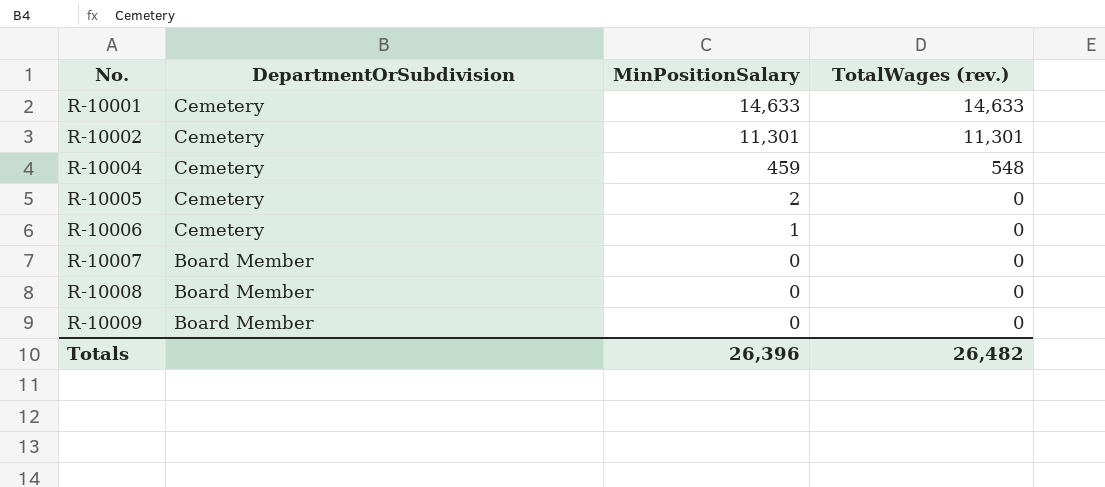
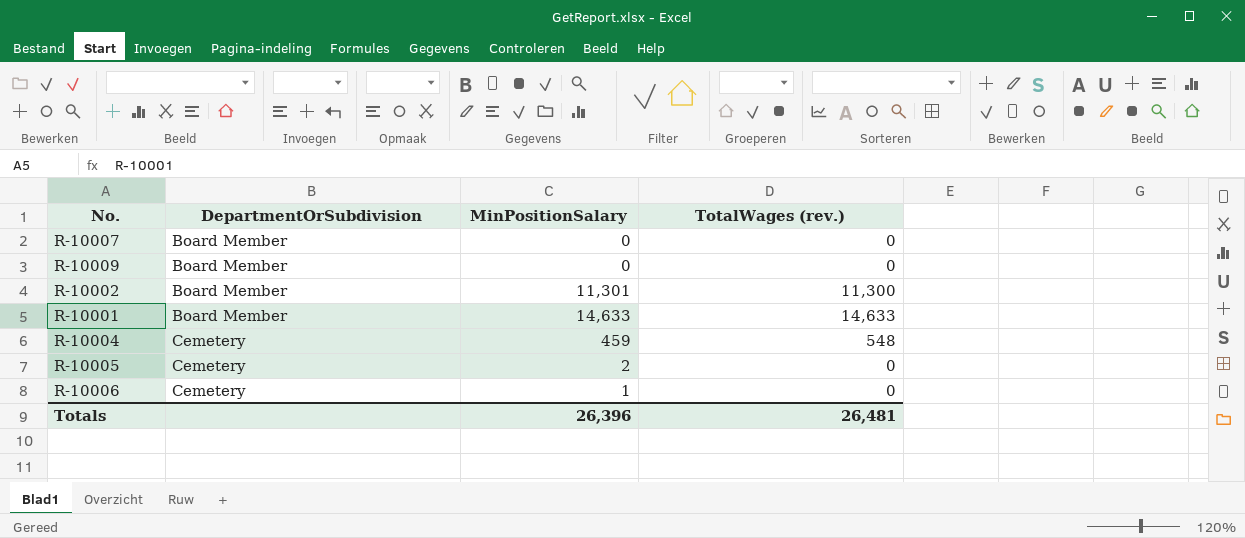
row order: No. ascending -> DepartmentOrSubdivision ascending
row R-10008: Board Member | 0 | 0 -> none
R-10002 | DepartmentOrSubdivision: Cemetery -> Board Member
R-10002 | TotalWages (rev.): 11,301 -> 11,300
R-10001 | DepartmentOrSubdivision: Cemetery -> Board Member
Totals | TotalWages (rev.): 26,482 -> 26,481

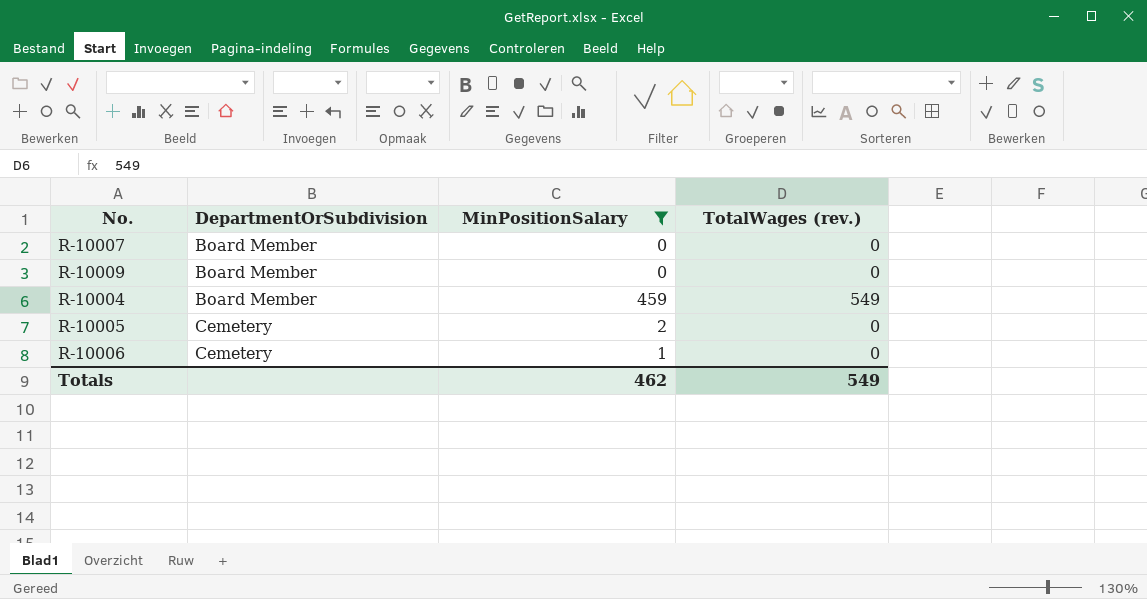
filter: none -> MinPositionSalary <= 459
R-10004 | DepartmentOrSubdivision: Cemetery -> Board Member
R-10004 | TotalWages (rev.): 548 -> 549
Totals | MinPositionSalary: 26,396 -> 462
Totals | TotalWages (rev.): 26,481 -> 549

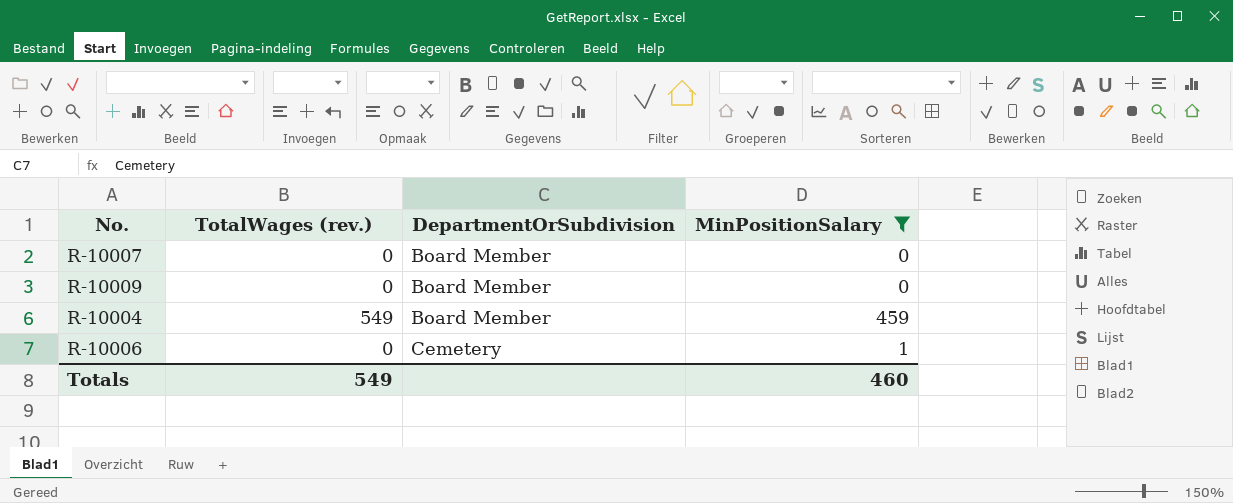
column TotalWages (rev.) | position: 4 -> 2
row R-10005: Cemetery | 2 | 0 -> none
Totals | MinPositionSalary: 462 -> 460

